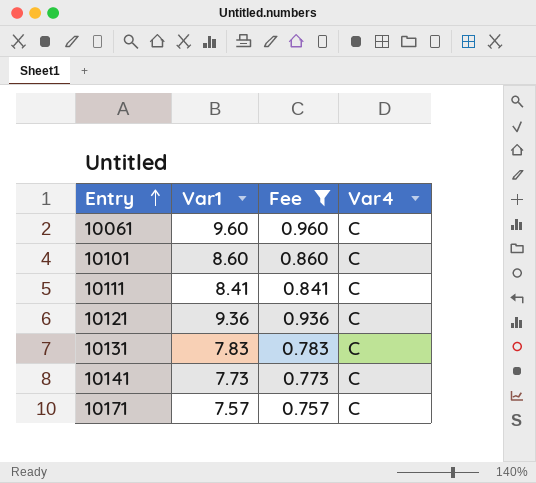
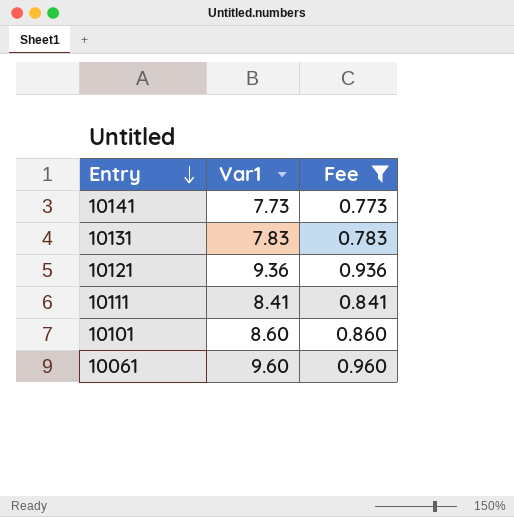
row order: Entry ascending -> Entry descending
column Var4 | position: 4 -> none
row 10171: 7.57 | 0.757 | C -> none

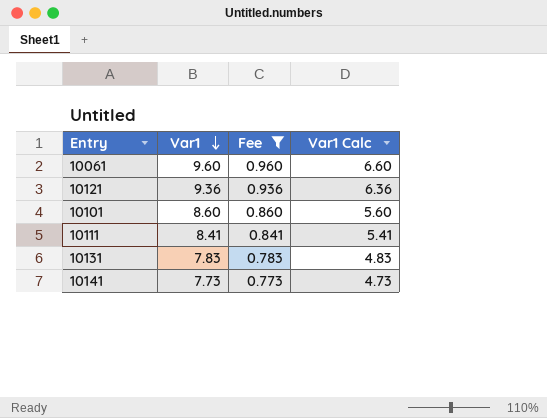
row order: Entry descending -> Var1 descending
column Var1 Calc | formula: none -> [Var1] - 3

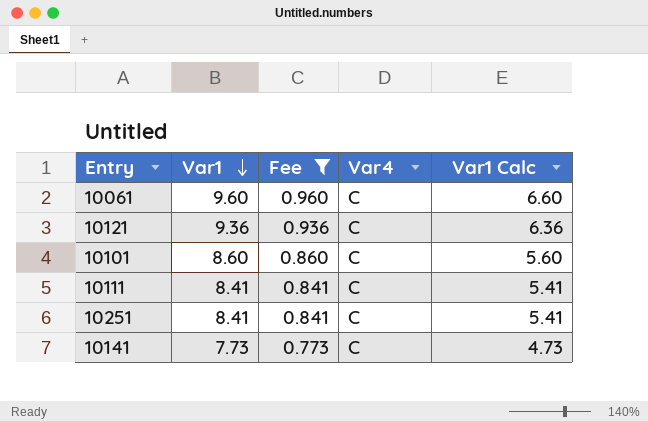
column Var4 | position: none -> 4
row 10131: 7.83 | 0.783 | 4.83 -> none
row 10251: none -> 8.41 | 0.841 | C | 5.41

